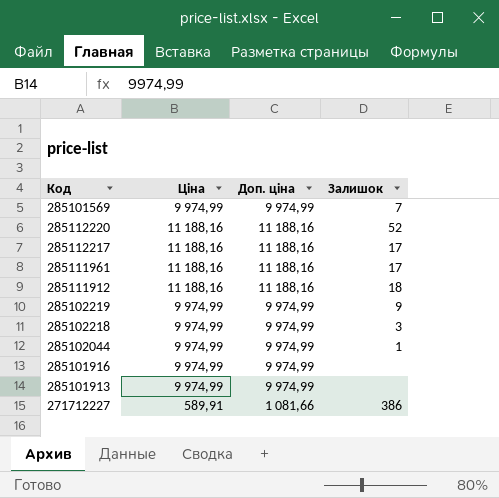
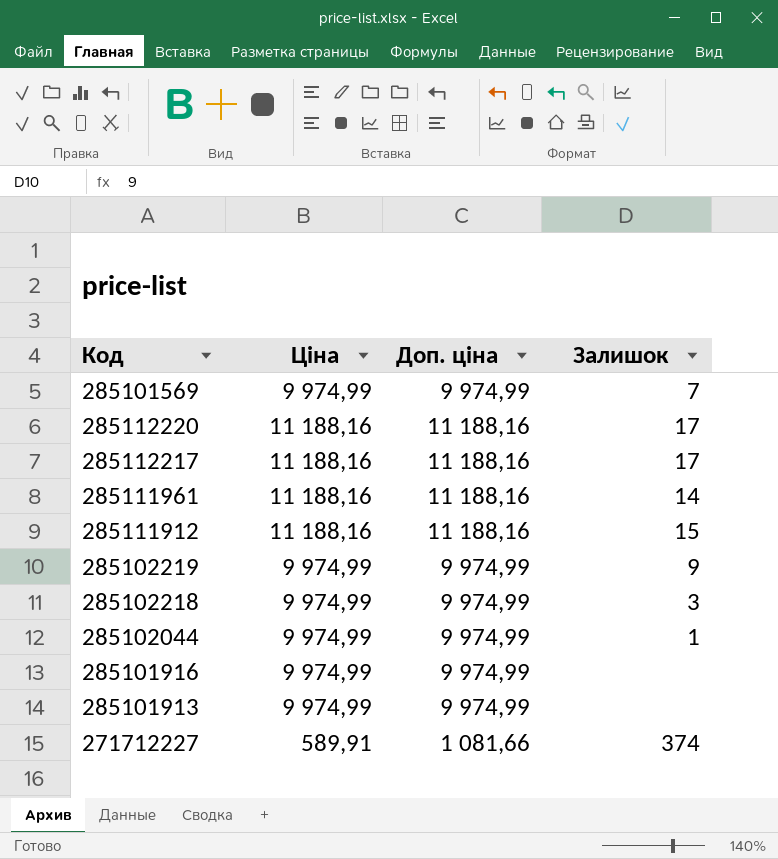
285112220 | Залишок: 52 -> 17
285111961 | Залишок: 17 -> 14
285111912 | Залишок: 18 -> 15
271712227 | Залишок: 386 -> 374

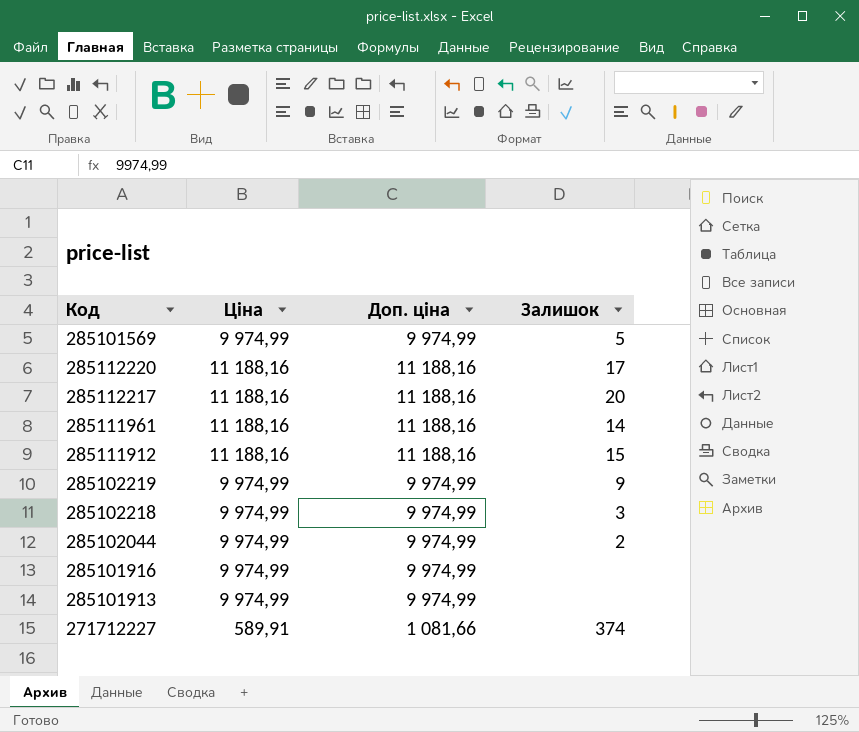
285101569 | Залишок: 7 -> 5
285112217 | Залишок: 17 -> 20
285102044 | Залишок: 1 -> 2

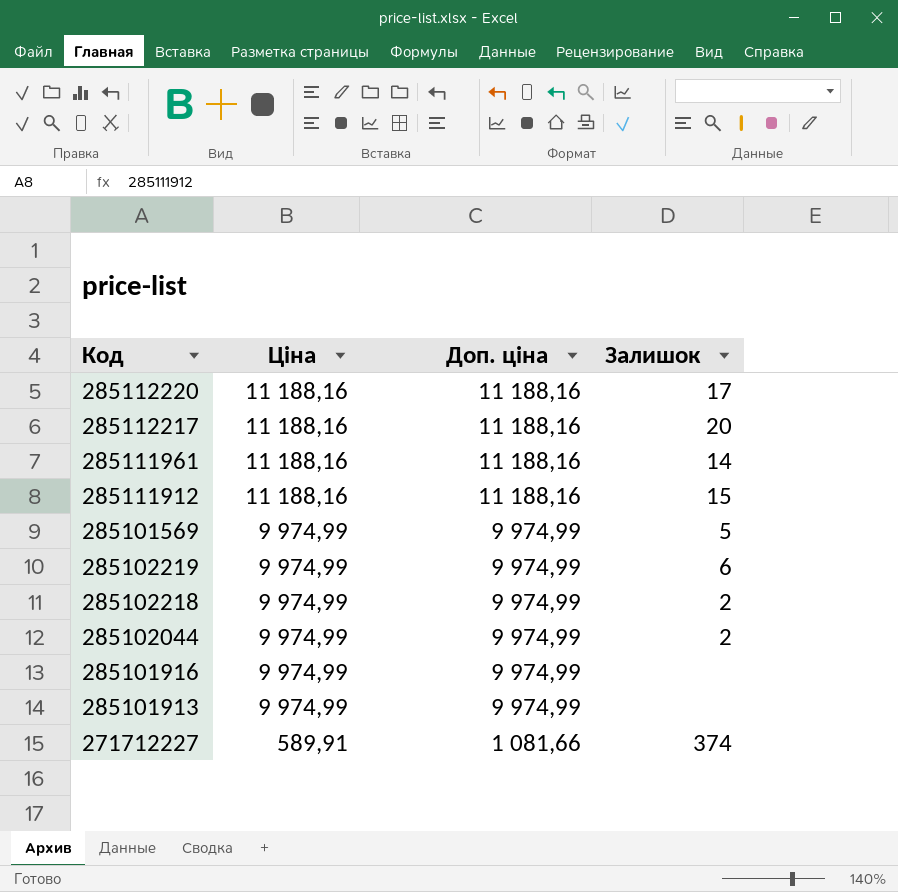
row order: none -> Ціна descending
285102219 | Залишок: 9 -> 6
285102218 | Залишок: 3 -> 2

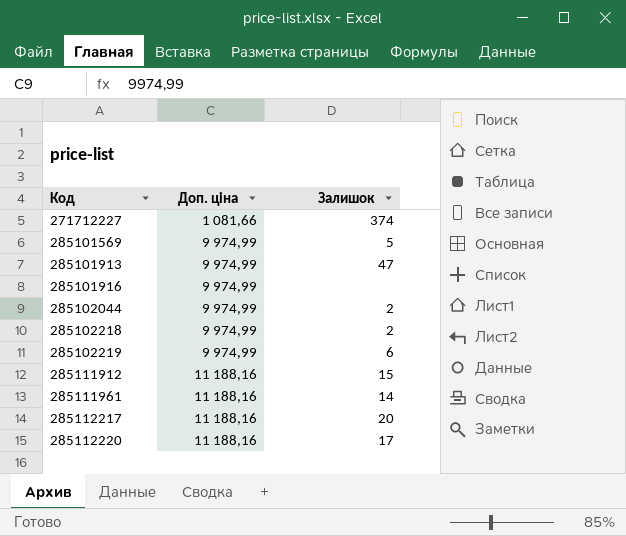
row order: Ціна descending -> Код ascending
column Ціна | position: 2 -> none
285101913 | Залишок: none -> 47

